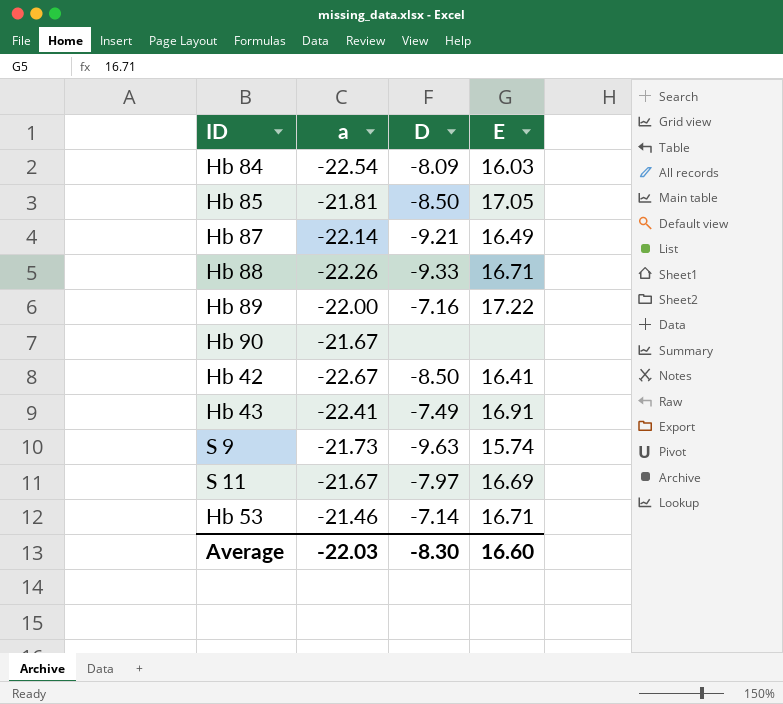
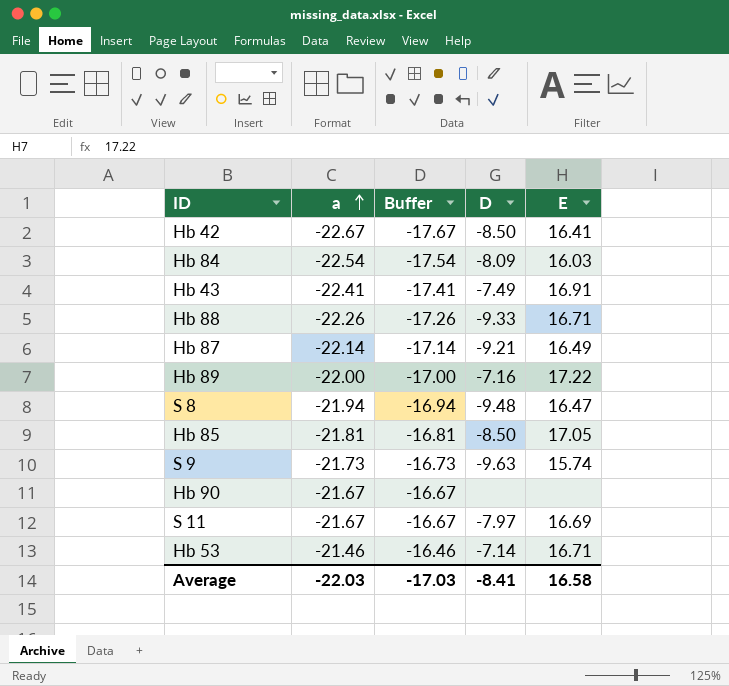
row order: none -> a ascending
column Buffer | formula: none -> [a] + 5
row S 8: none -> -21.94 | -16.94 | -9.48 | 16.47
Average | D: -8.30 -> -8.41
Average | E: 16.60 -> 16.58

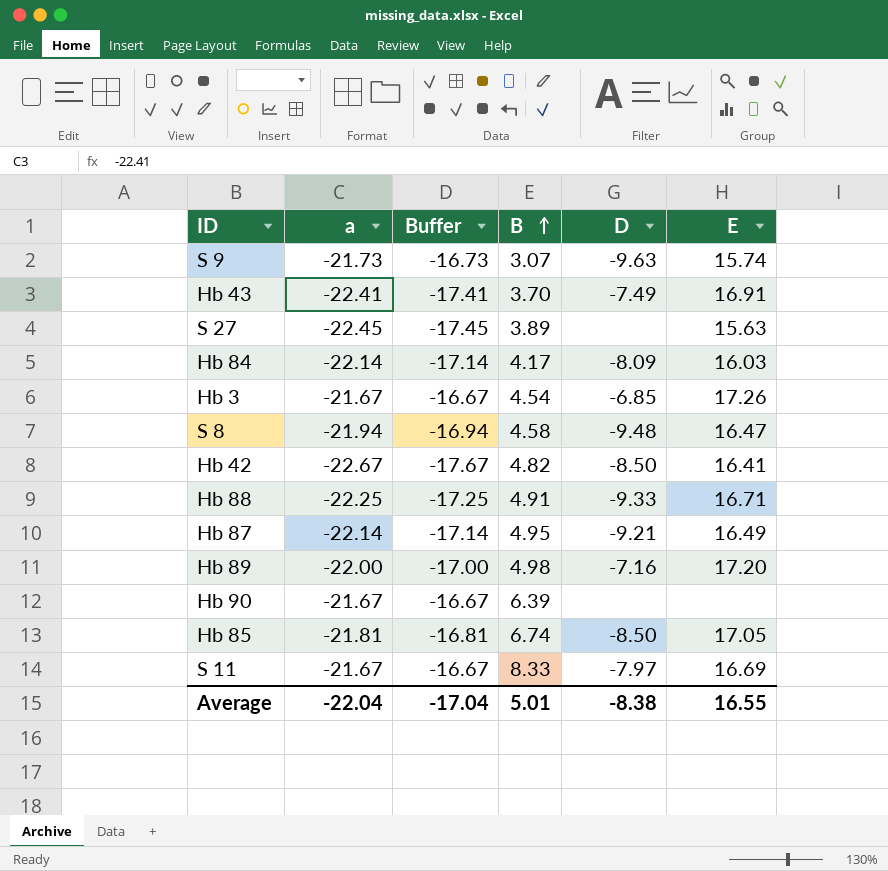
row order: a ascending -> B ascending
column B | position: none -> 4
row Hb 53: -21.46 | -16.46 | -7.14 | 16.71 -> none
row S 27: none -> -22.45 | -17.45 | 3.89 | none | 15.63
Hb 84 | a: -22.54 -> -22.14
Hb 84 | Buffer: -17.54 -> -17.14
row Hb 3: none -> -21.67 | -16.67 | 4.54 | -6.85 | 17.26
Hb 88 | a: -22.26 -> -22.25
Hb 88 | Buffer: -17.26 -> -17.25
Hb 89 | E: 17.22 -> 17.20
Average | a: -22.03 -> -22.04
Average | Buffer: -17.03 -> -17.04
Average | D: -8.41 -> -8.38
Average | E: 16.58 -> 16.55

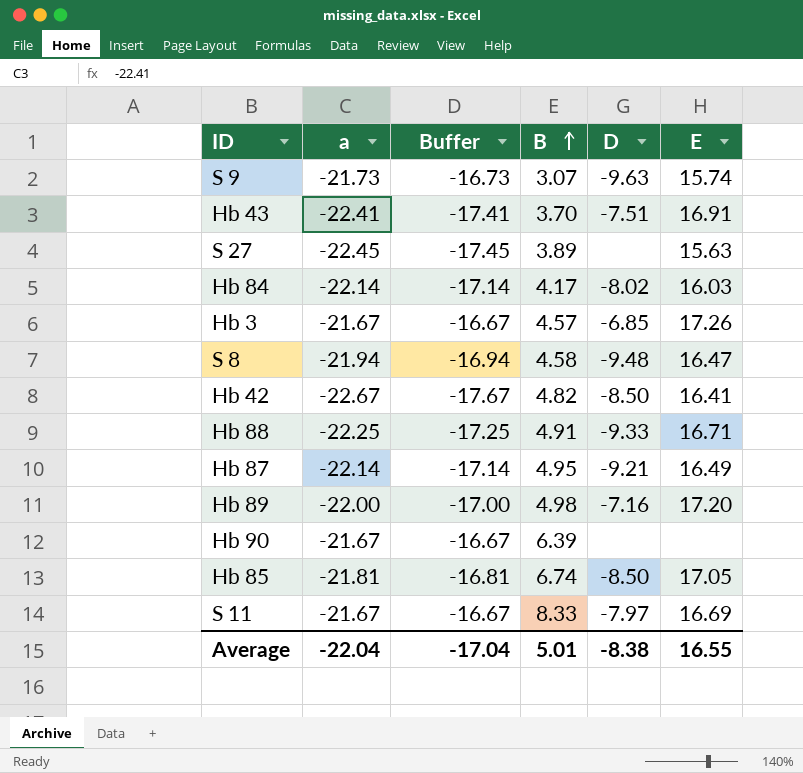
Hb 43 | D: -7.49 -> -7.51
Hb 84 | D: -8.09 -> -8.02
Hb 3 | B: 4.54 -> 4.57

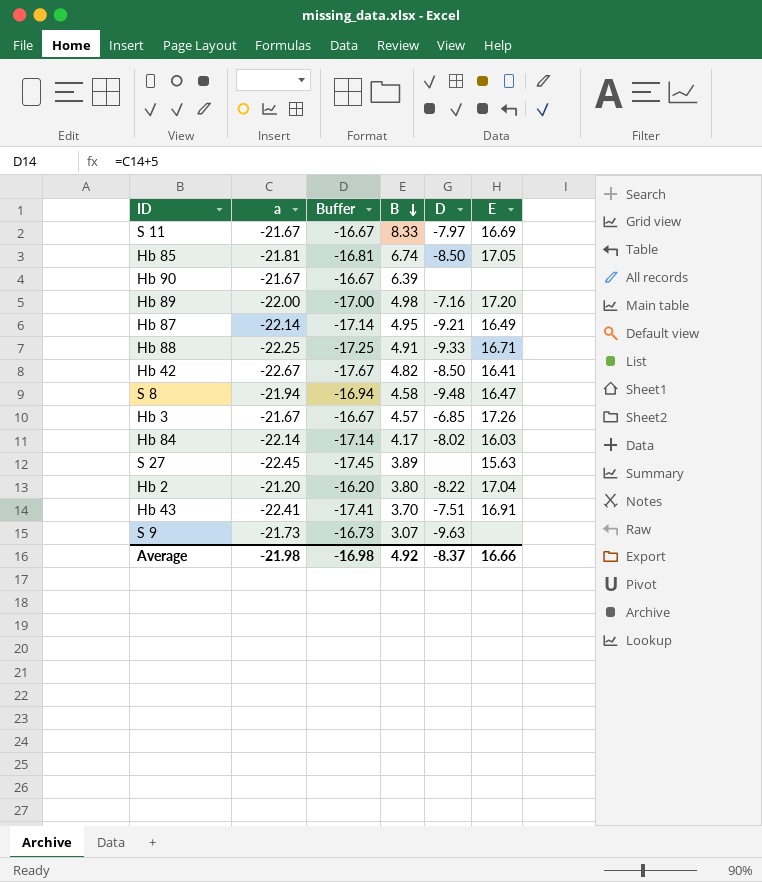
row order: B ascending -> B descending
row Hb 2: none -> -21.20 | -16.20 | 3.80 | -8.22 | 17.04
S 9 | E: 15.74 -> none
Average | a: -22.04 -> -21.98
Average | Buffer: -17.04 -> -16.98
Average | B: 5.01 -> 4.92
Average | D: -8.38 -> -8.37
Average | E: 16.55 -> 16.66

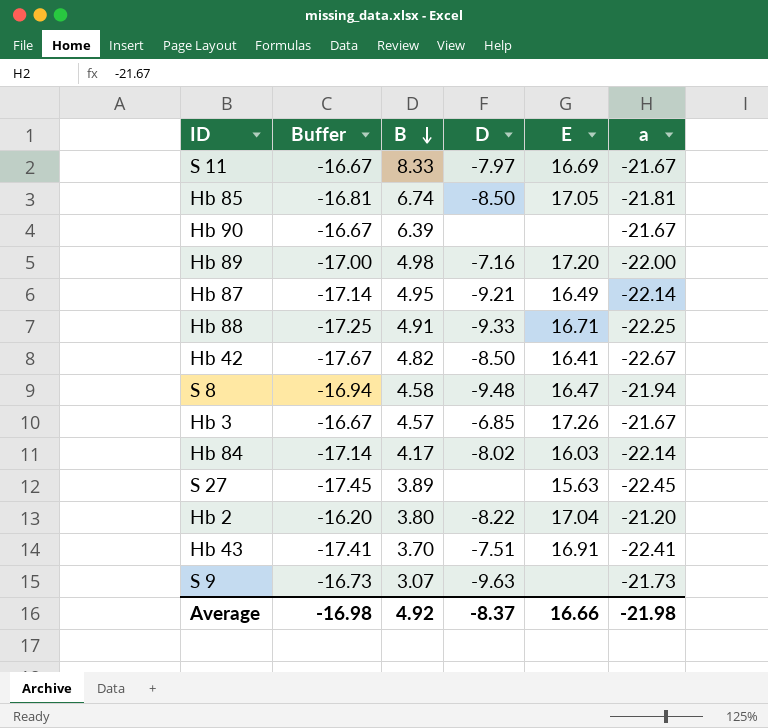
column a | position: 2 -> 6

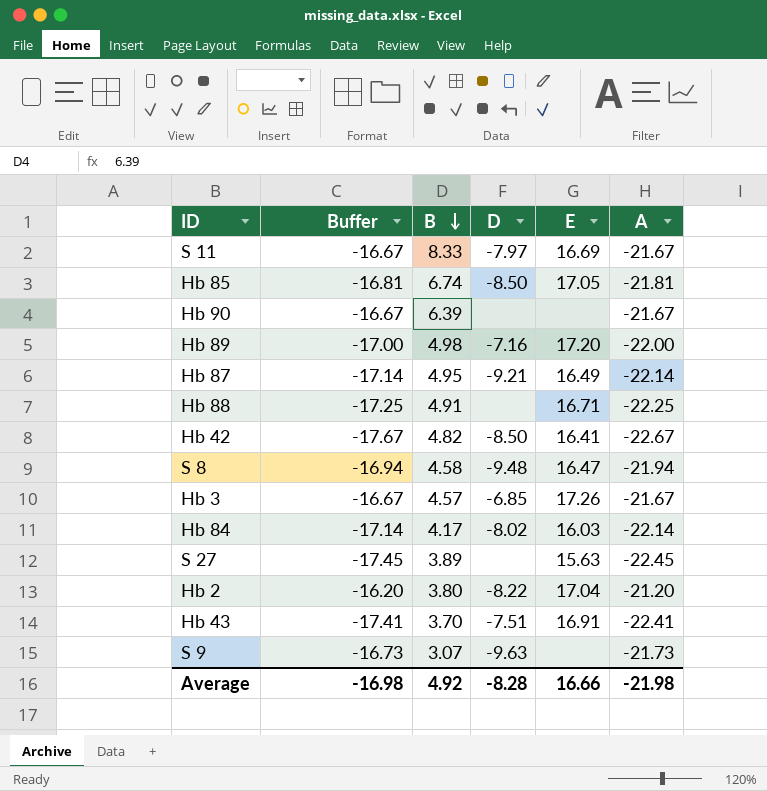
column name: a -> A
Hb 88 | D: -9.33 -> none
Average | D: -8.37 -> -8.28

